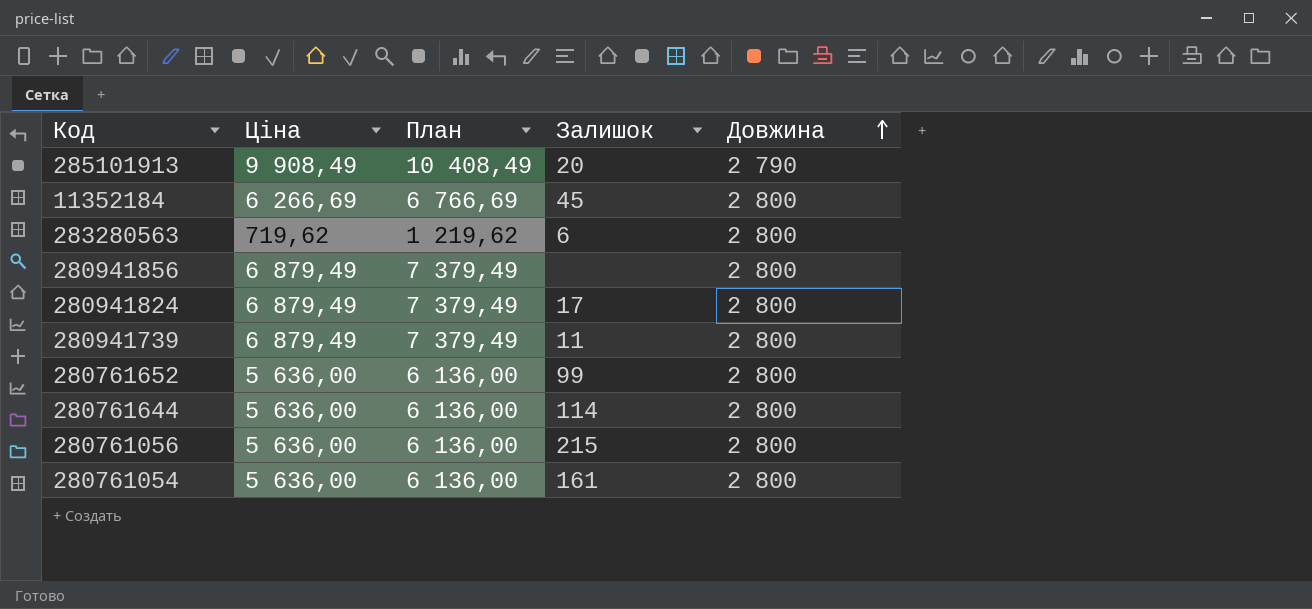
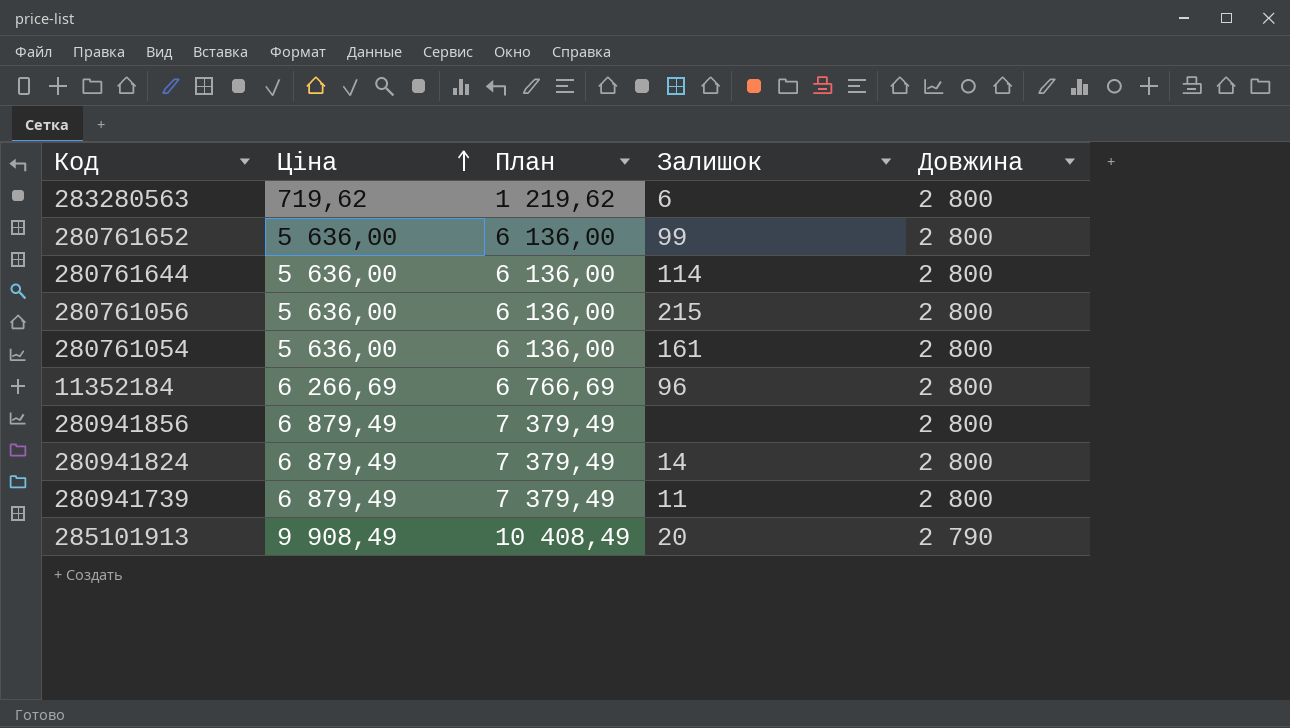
row order: Довжина ascending -> Ціна ascending
11352184 | Залишок: 45 -> 96
280941824 | Залишок: 17 -> 14

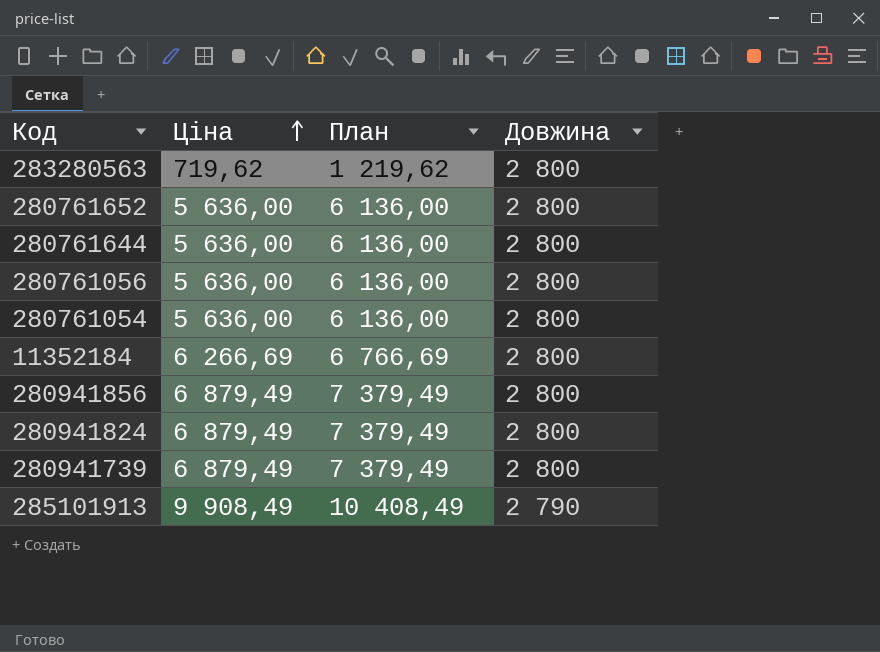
column Залишок | position: 4 -> none

